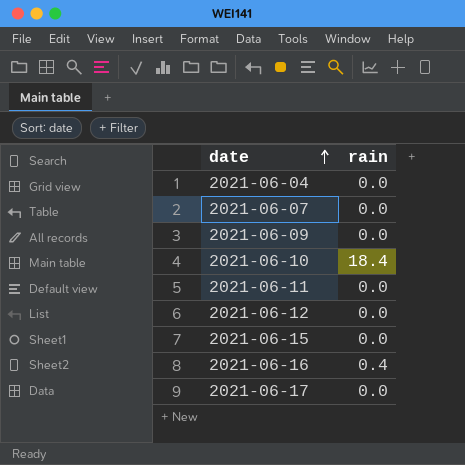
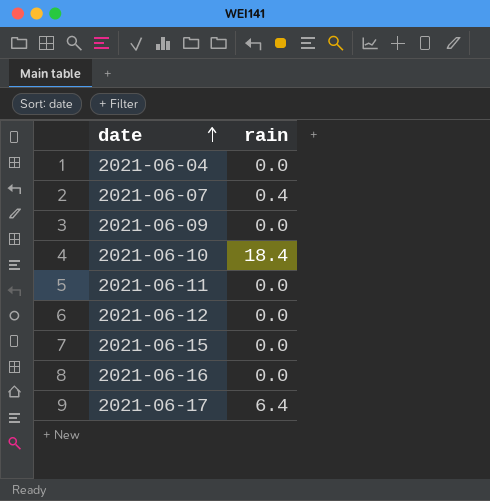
2021-06-07 | rain: 0.0 -> 0.4
2021-06-16 | rain: 0.4 -> 0.0
2021-06-17 | rain: 0.0 -> 6.4

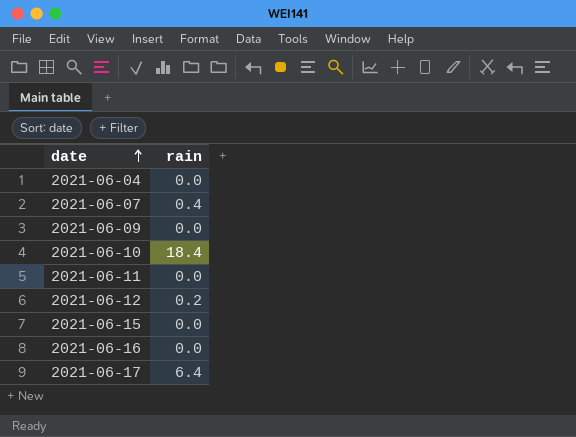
2021-06-12 | rain: 0.0 -> 0.2

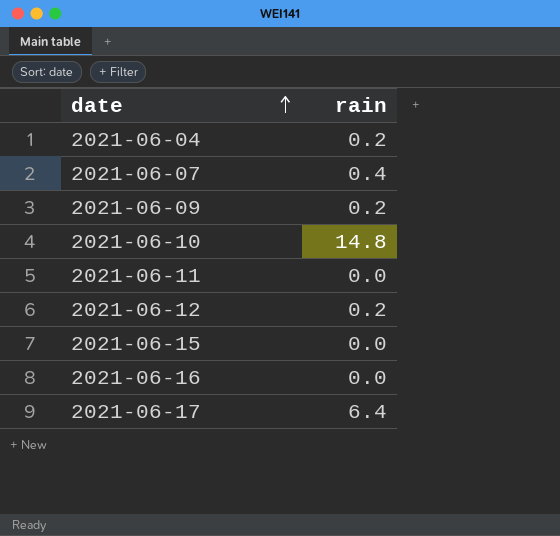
2021-06-04 | rain: 0.0 -> 0.2
2021-06-09 | rain: 0.0 -> 0.2
2021-06-10 | rain: 18.4 -> 14.8

